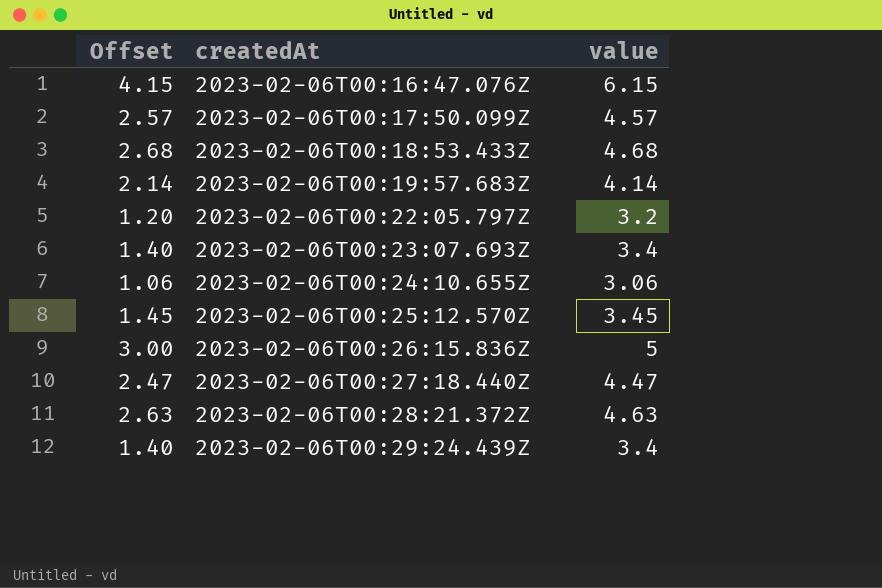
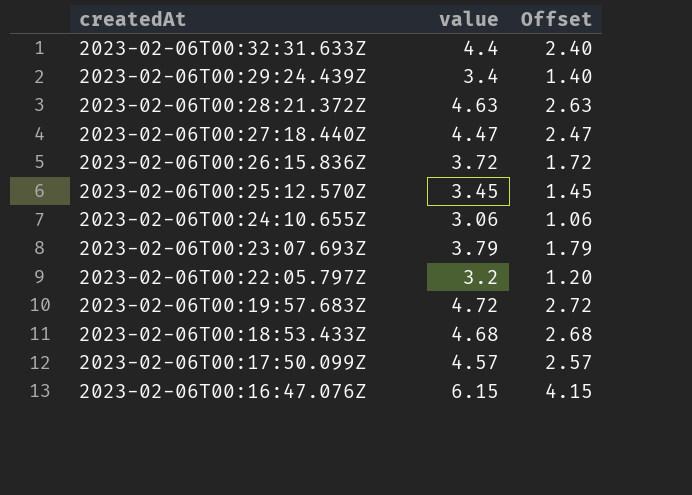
row order: createdAt ascending -> createdAt descending
column Offset | position: 1 -> 3
row 2023-02-06T00:32:31.633Z: none -> 4.4 | 2.40
2023-02-06T00:26:15.836Z | value: 5 -> 3.72
2023-02-06T00:26:15.836Z | Offset: 3.00 -> 1.72
2023-02-06T00:23:07.693Z | value: 3.4 -> 3.79
2023-02-06T00:23:07.693Z | Offset: 1.40 -> 1.79
2023-02-06T00:19:57.683Z | value: 4.14 -> 4.72
2023-02-06T00:19:57.683Z | Offset: 2.14 -> 2.72

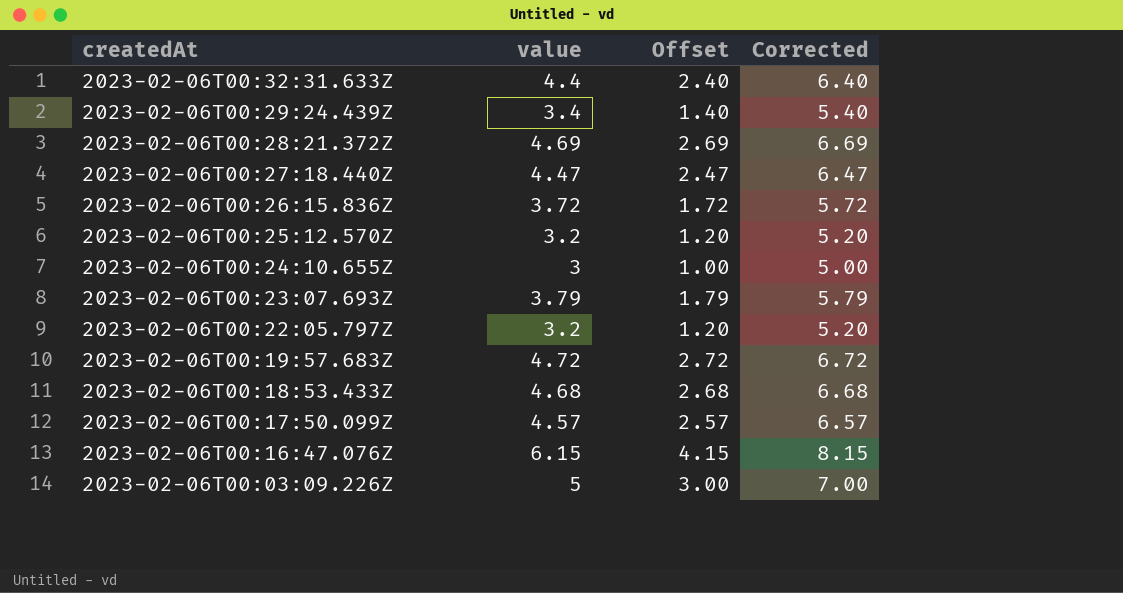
column Corrected | formula: none -> [value] + 2
2023-02-06T00:28:21.372Z | value: 4.63 -> 4.69
2023-02-06T00:28:21.372Z | Offset: 2.63 -> 2.69
2023-02-06T00:25:12.570Z | value: 3.45 -> 3.2
2023-02-06T00:25:12.570Z | Offset: 1.45 -> 1.20
2023-02-06T00:24:10.655Z | value: 3.06 -> 3
2023-02-06T00:24:10.655Z | Offset: 1.06 -> 1.00
row 2023-02-06T00:03:09.226Z: none -> 5 | 3.00 | 7.00

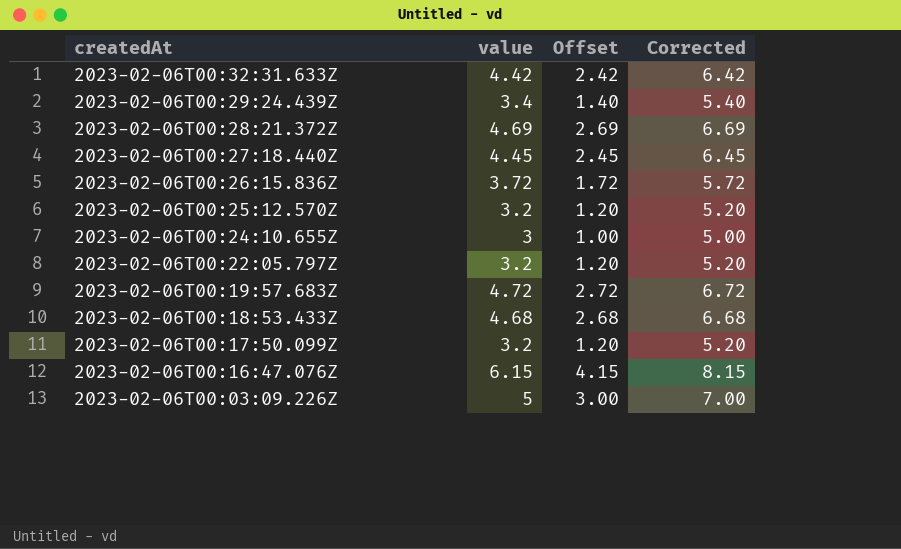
row 2023-02-06T00:23:07.693Z: 3.79 | 1.79 | 5.79 -> none
2023-02-06T00:32:31.633Z | value: 4.4 -> 4.42
2023-02-06T00:32:31.633Z | Offset: 2.40 -> 2.42
2023-02-06T00:32:31.633Z | Corrected: 6.40 -> 6.42
2023-02-06T00:27:18.440Z | value: 4.47 -> 4.45
2023-02-06T00:27:18.440Z | Offset: 2.47 -> 2.45
2023-02-06T00:27:18.440Z | Corrected: 6.47 -> 6.45
2023-02-06T00:17:50.099Z | value: 4.57 -> 3.2
2023-02-06T00:17:50.099Z | Offset: 2.57 -> 1.20
2023-02-06T00:17:50.099Z | Corrected: 6.57 -> 5.20

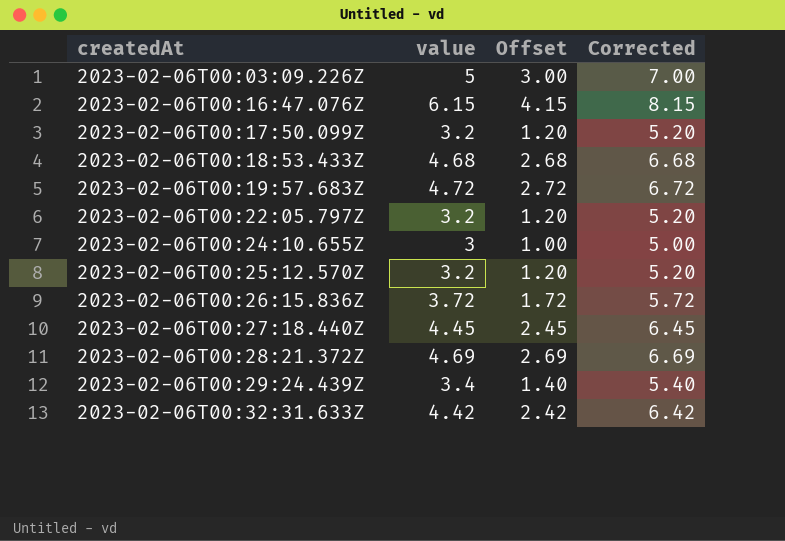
row order: createdAt descending -> createdAt ascending

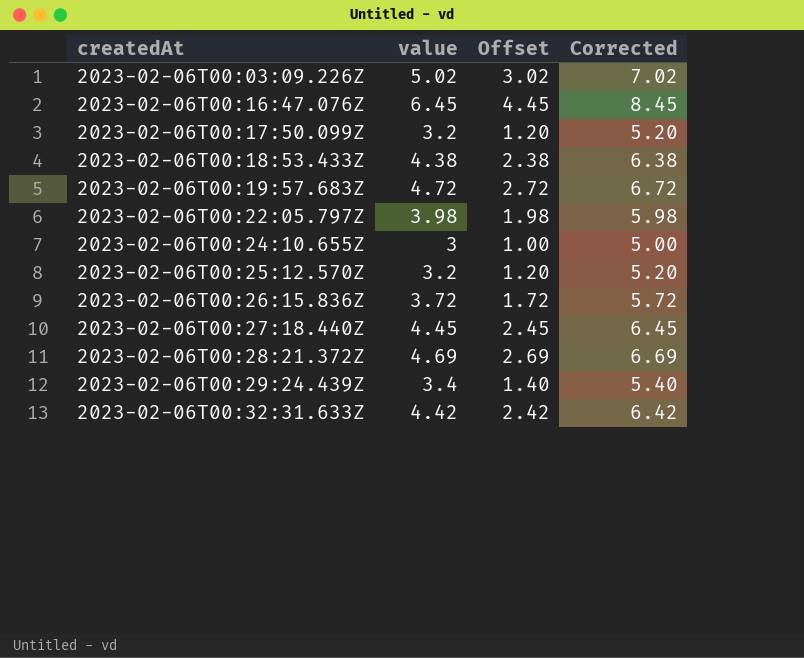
2023-02-06T00:03:09.226Z | value: 5 -> 5.02
2023-02-06T00:03:09.226Z | Offset: 3.00 -> 3.02
2023-02-06T00:03:09.226Z | Corrected: 7.00 -> 7.02
2023-02-06T00:16:47.076Z | value: 6.15 -> 6.45
2023-02-06T00:16:47.076Z | Offset: 4.15 -> 4.45
2023-02-06T00:16:47.076Z | Corrected: 8.15 -> 8.45
2023-02-06T00:18:53.433Z | value: 4.68 -> 4.38
2023-02-06T00:18:53.433Z | Offset: 2.68 -> 2.38
2023-02-06T00:18:53.433Z | Corrected: 6.68 -> 6.38
2023-02-06T00:22:05.797Z | value: 3.2 -> 3.98
2023-02-06T00:22:05.797Z | Offset: 1.20 -> 1.98
2023-02-06T00:22:05.797Z | Corrected: 5.20 -> 5.98

